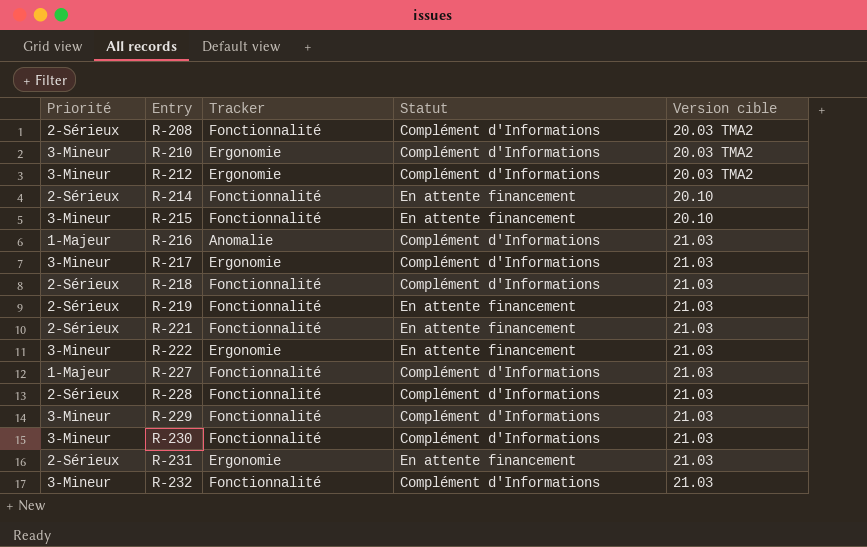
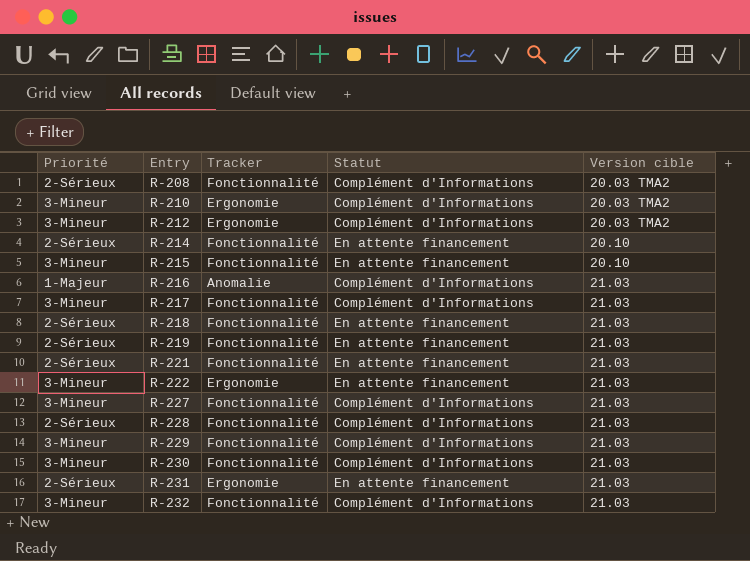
R-217 | Tracker: Ergonomie -> Fonctionnalité
R-218 | Statut: Complément d'Informations -> En attente financement
R-227 | Priorité: 1-Majeur -> 3-Mineur

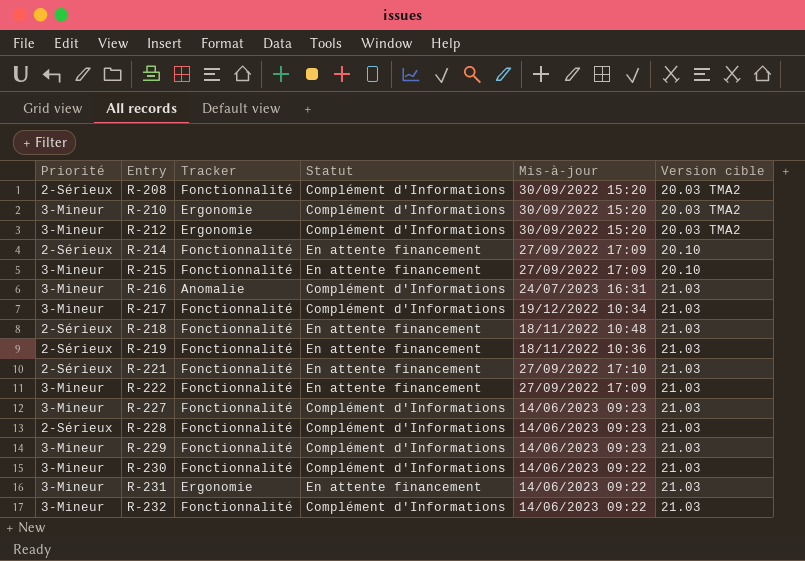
column Mis-à-jour | position: none -> 5
R-216 | Priorité: 1-Majeur -> 3-Mineur
R-222 | Tracker: Ergonomie -> Fonctionnalité
R-231 | Priorité: 2-Sérieux -> 3-Mineur

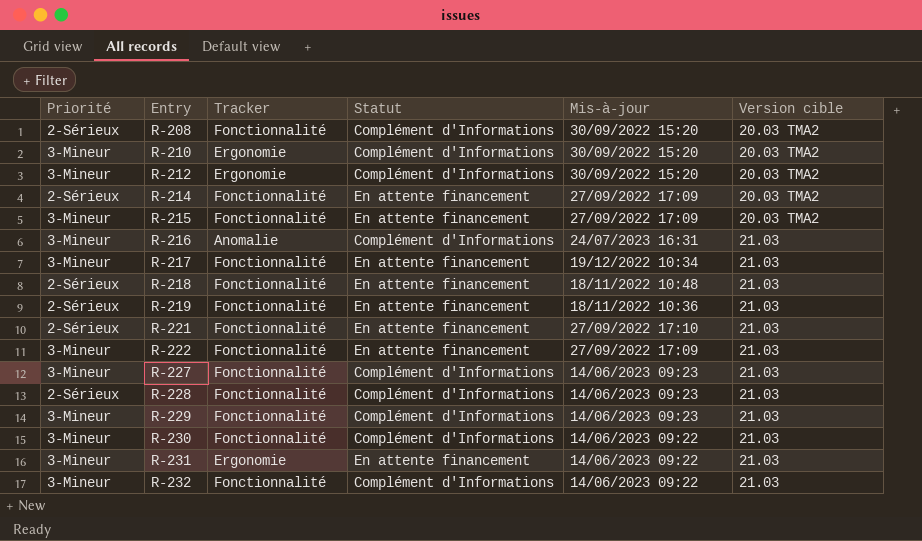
R-214 | Version cible: 20.10 -> 20.03 TMA2
R-215 | Version cible: 20.10 -> 20.03 TMA2
R-217 | Statut: Complément d'Informations -> En attente financement

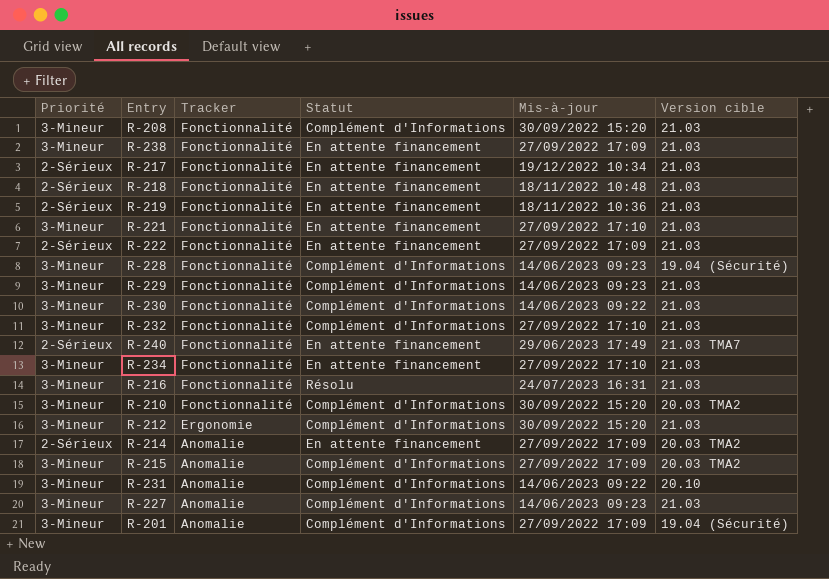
row order: Entry ascending -> Tracker descending
R-208 | Priorité: 2-Sérieux -> 3-Mineur
R-208 | Version cible: 20.03 TMA2 -> 21.03
row R-238: none -> 3-Mineur | Fonctionnalité | En attente financement | 27/09/2022 17:09 | 21.03
R-217 | Priorité: 3-Mineur -> 2-Sérieux
R-221 | Priorité: 2-Sérieux -> 3-Mineur
R-222 | Priorité: 3-Mineur -> 2-Sérieux
R-228 | Priorité: 2-Sérieux -> 3-Mineur
R-228 | Version cible: 21.03 -> 19.04 (Sécurité)
R-232 | Mis-à-jour: 14/06/2023 09:22 -> 27/09/2022 17:10
row R-240: none -> 2-Sérieux | Fonctionnalité | En attente financement | 29/06/2023 17:49 | 21.03 TMA7
row R-234: none -> 3-Mineur | Fonctionnalité | En attente financement | 27/09/2022 17:10 | 21.03
R-216 | Tracker: Anomalie -> Fonctionnalité
R-216 | Statut: Complément d'Informations -> Résolu
R-210 | Tracker: Ergonomie -> Fonctionnalité
R-212 | Version cible: 20.03 TMA2 -> 21.03
R-214 | Tracker: Fonctionnalité -> Anomalie
R-215 | Tracker: Fonctionnalité -> Anomalie
R-215 | Statut: En attente financement -> Complément d'Informations
R-231 | Tracker: Ergonomie -> Anomalie
R-231 | Statut: En attente financement -> Complément d'Informations
R-231 | Version cible: 21.03 -> 20.10
R-227 | Tracker: Fonctionnalité -> Anomalie
row R-201: none -> 3-Mineur | Anomalie | Complément d'Informations | 27/09/2022 17:09 | 19.04 (Sécurité)

